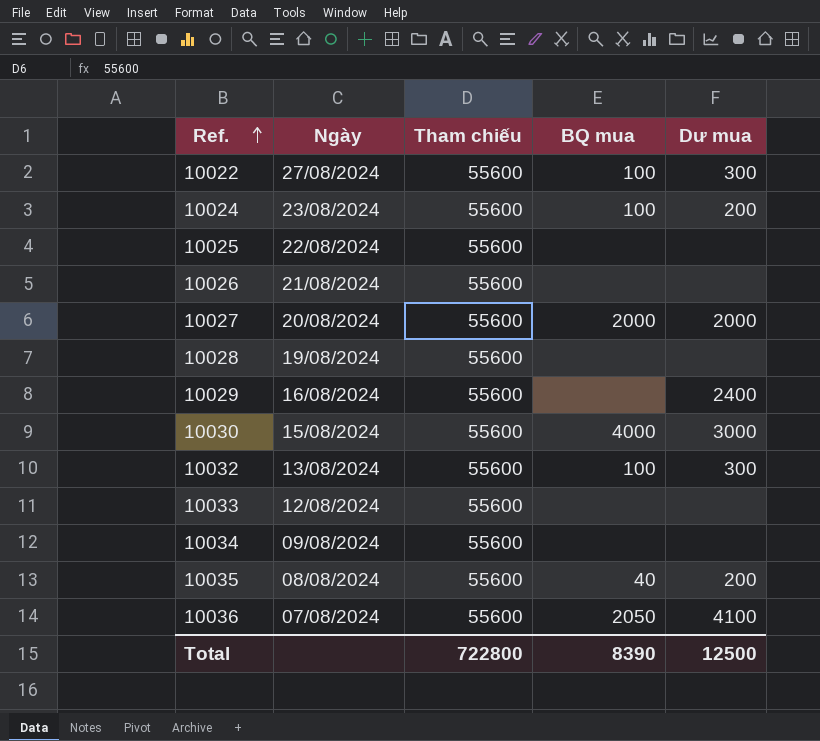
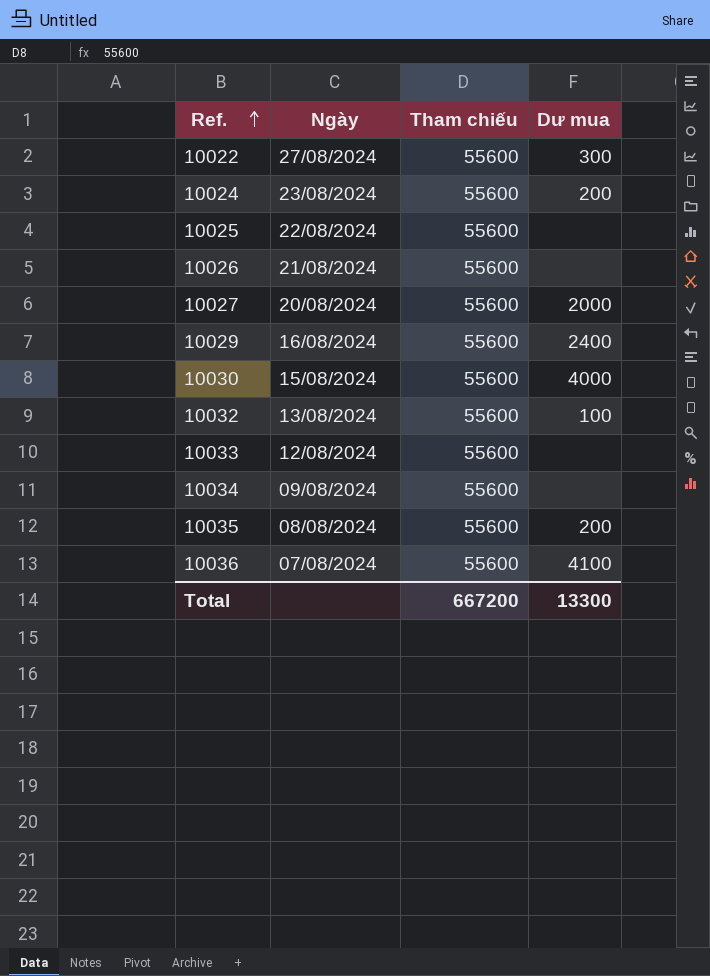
column BQ mua | position: 4 -> none
row 10028: 19/08/2024 | 55600 | none | none -> none
10030 | Dư mua: 3000 -> 4000
10032 | Dư mua: 300 -> 100
Total | Tham chiếu: 722800 -> 667200
Total | Dư mua: 12500 -> 13300

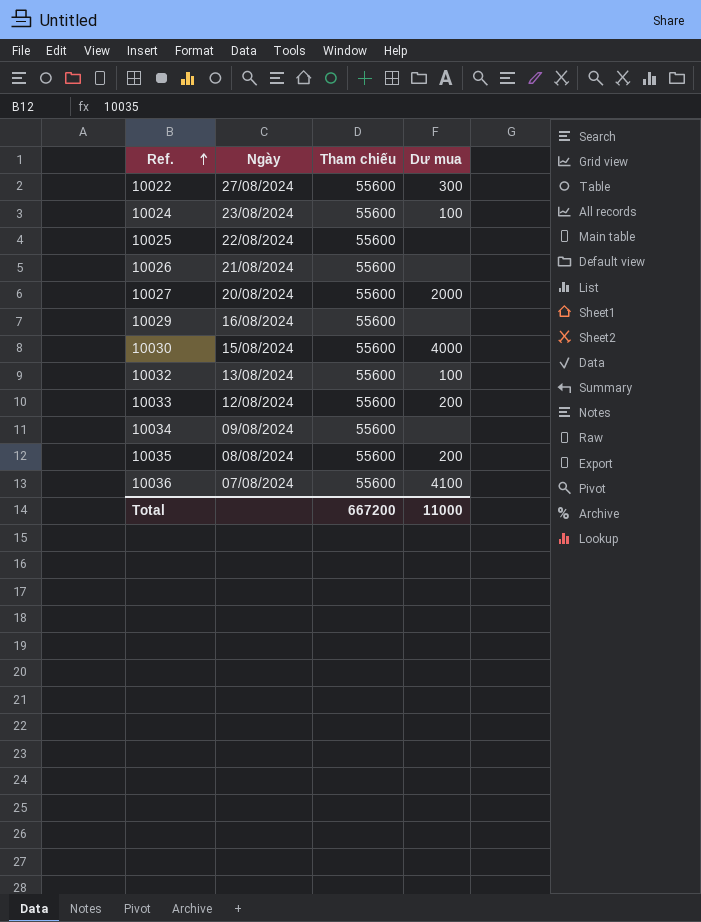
10024 | Dư mua: 200 -> 100
10029 | Dư mua: 2400 -> none
10033 | Dư mua: none -> 200
Total | Dư mua: 13300 -> 11000

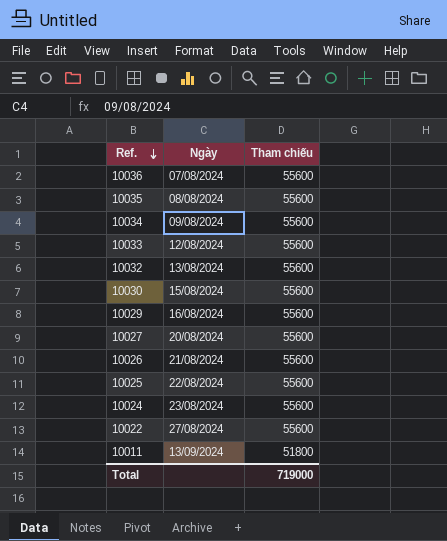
row order: Ref. ascending -> Ref. descending
column Dư mua | position: 4 -> none
row 10011: none -> 13/09/2024 | 51800
Total | Tham chiếu: 667200 -> 719000

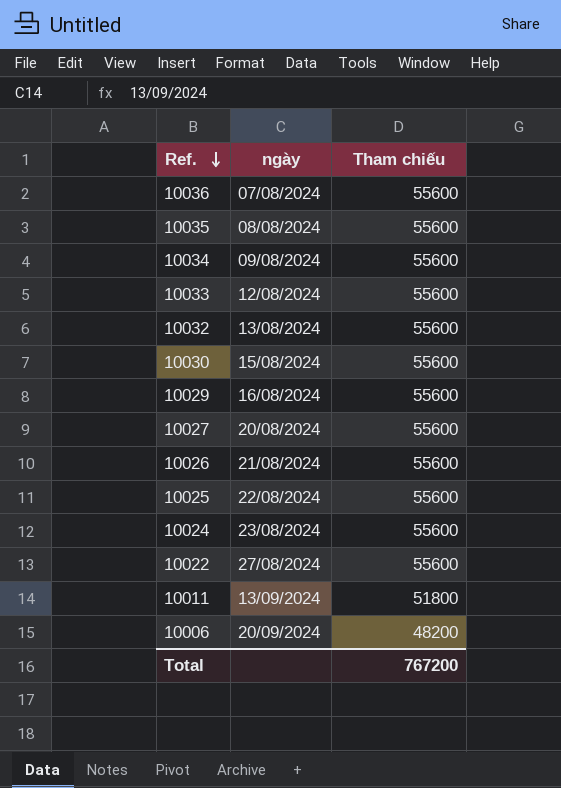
column name: Ngày -> ngày
row 10006: none -> 20/09/2024 | 48200
Total | Tham chiếu: 719000 -> 767200

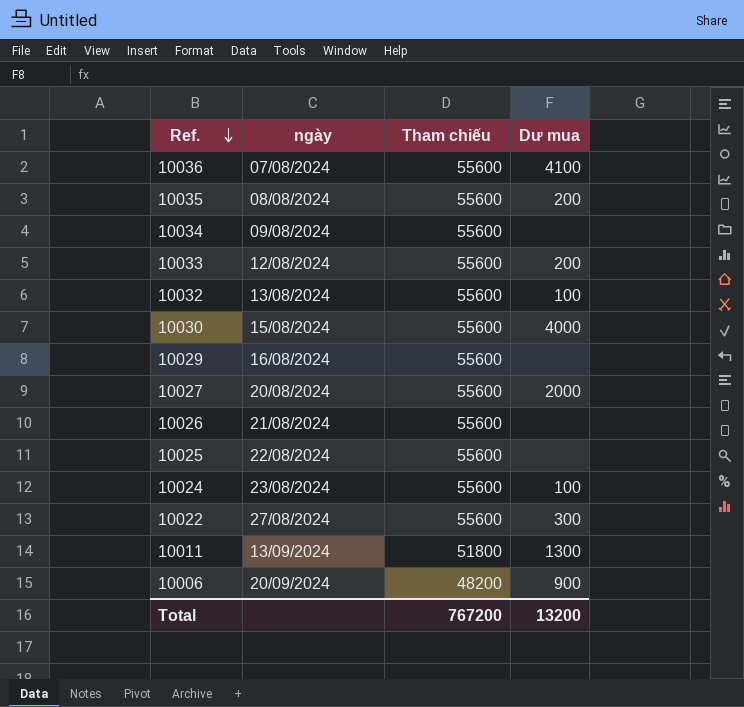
column Dư mua | position: none -> 4

